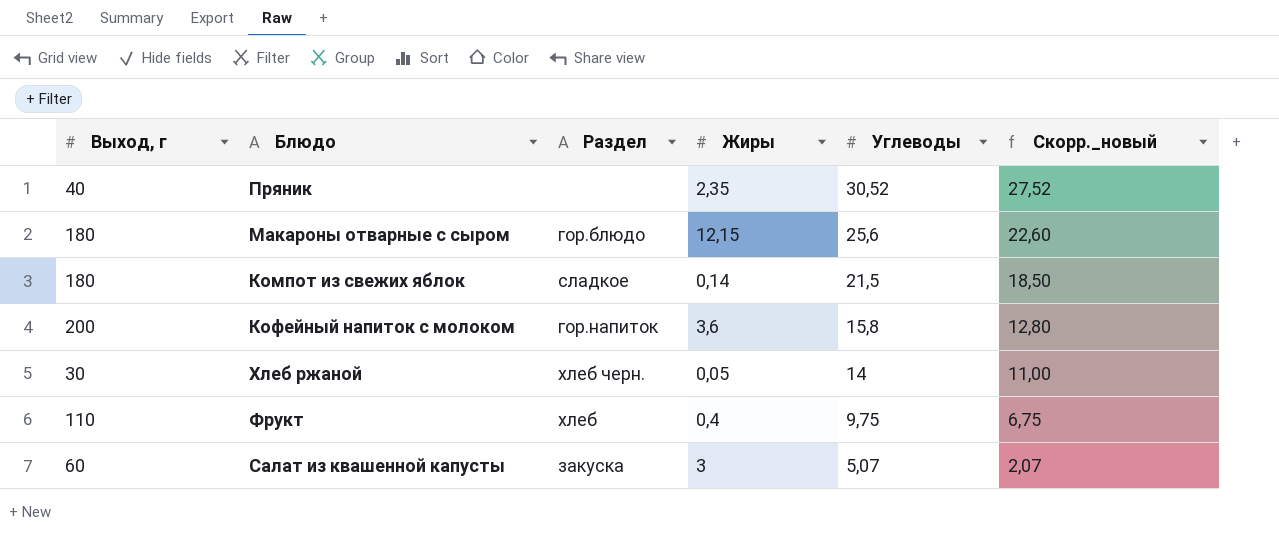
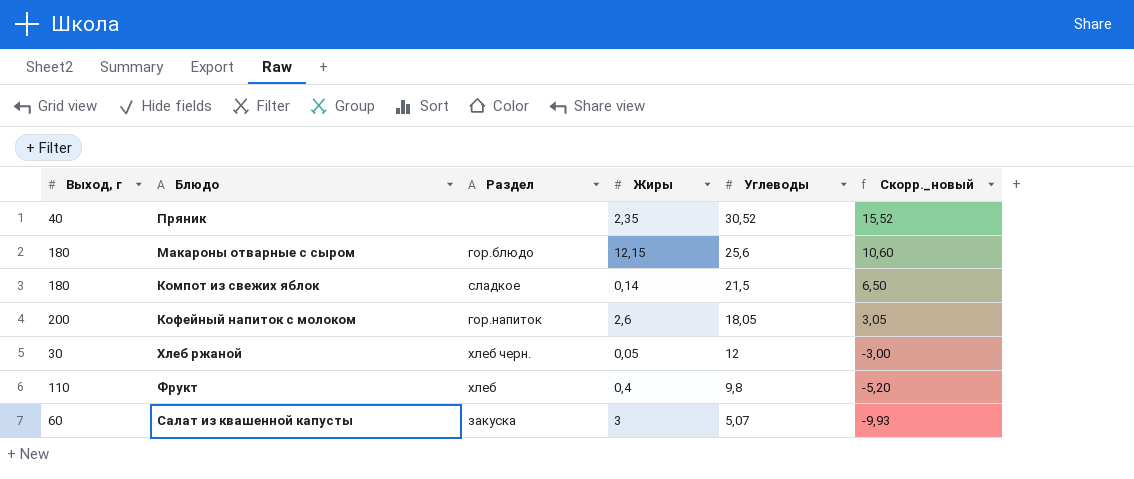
column Скорр._новый | formula: [Углеводы] - 3 -> [Углеводы] - 15
Кофейный напиток с молоком | Жиры: 3,6 -> 2,6
Кофейный напиток с молоком | Углеводы: 15,8 -> 18,05
Хлеб ржаной | Углеводы: 14 -> 12
Фрукт | Углеводы: 9,75 -> 9,8

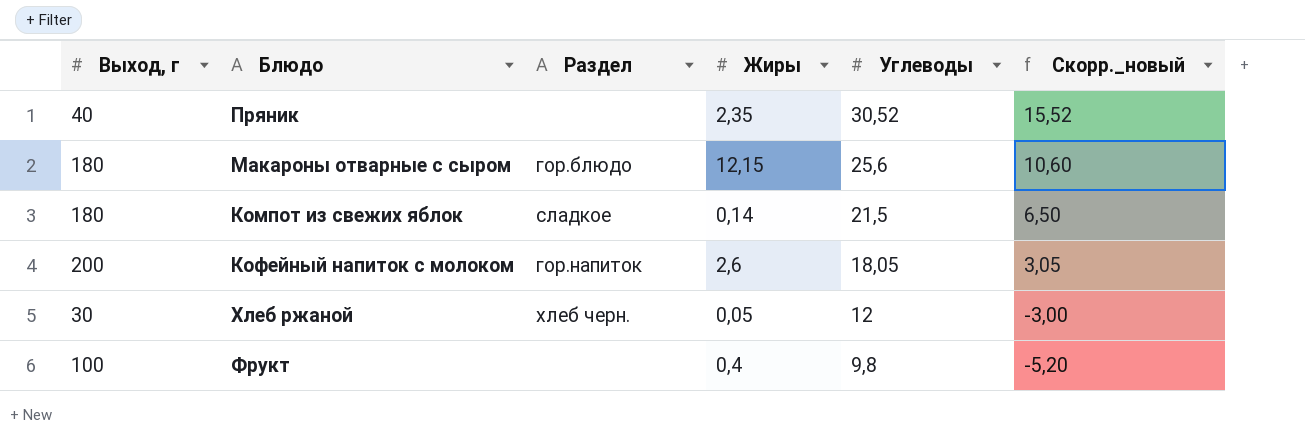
row Салат из квашенной капусты: 60 | закуска | 3 | 5,07 | -9,93 -> none
Фрукт | Выход, г: 110 -> 100
Фрукт | Раздел: хлеб -> none

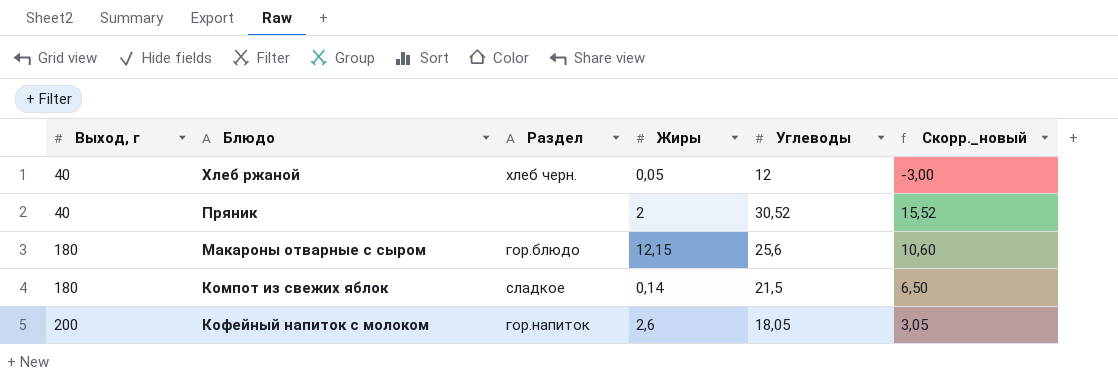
row order: Углеводы descending -> Выход, г ascending
row Фрукт: 100 | none | 0,4 | 9,8 | -5,20 -> none
Хлеб ржаной | Выход, г: 30 -> 40
Пряник | Жиры: 2,35 -> 2

